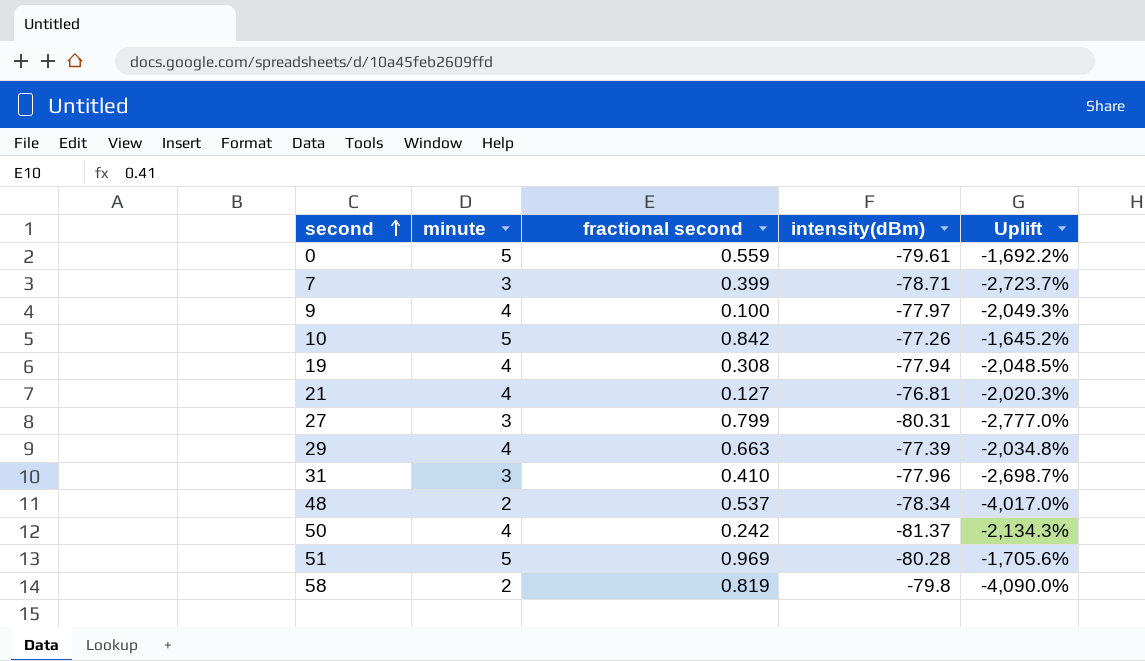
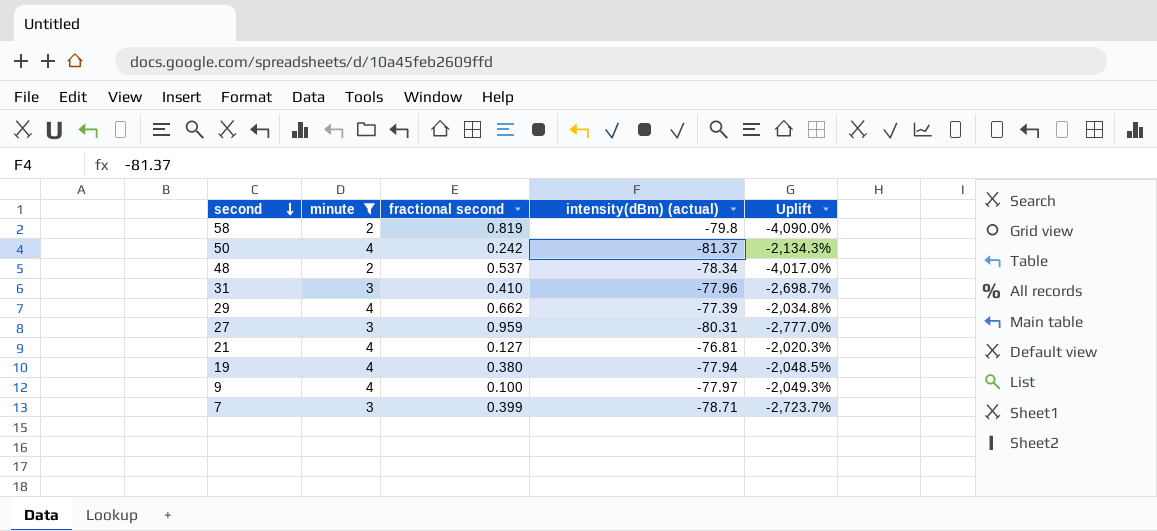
filter: none -> minute != 5
row order: second ascending -> second descending
column name: intensity(dBm) -> intensity(dBm) (actual)
29 | fractional second: 0.663 -> 0.662
27 | fractional second: 0.799 -> 0.959
19 | fractional second: 0.308 -> 0.380

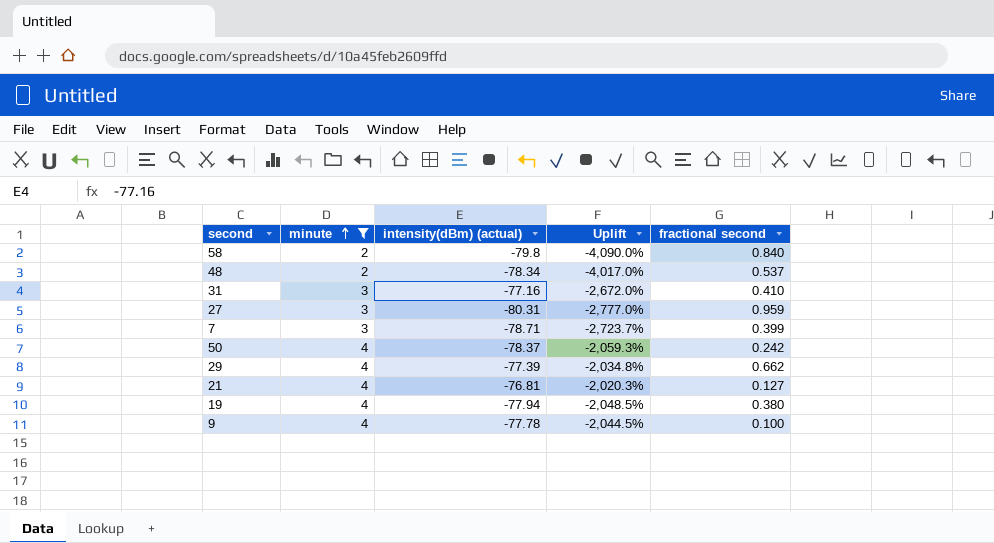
row order: second descending -> minute ascending
column fractional second | position: 3 -> 5
58 | fractional second: 0.819 -> 0.840
31 | intensity(dBm) (actual): -77.96 -> -77.16
31 | Uplift: -2,698.7% -> -2,672.0%
50 | intensity(dBm) (actual): -81.37 -> -78.37
50 | Uplift: -2,134.3% -> -2,059.3%
9 | intensity(dBm) (actual): -77.97 -> -77.78
9 | Uplift: -2,049.3% -> -2,044.5%

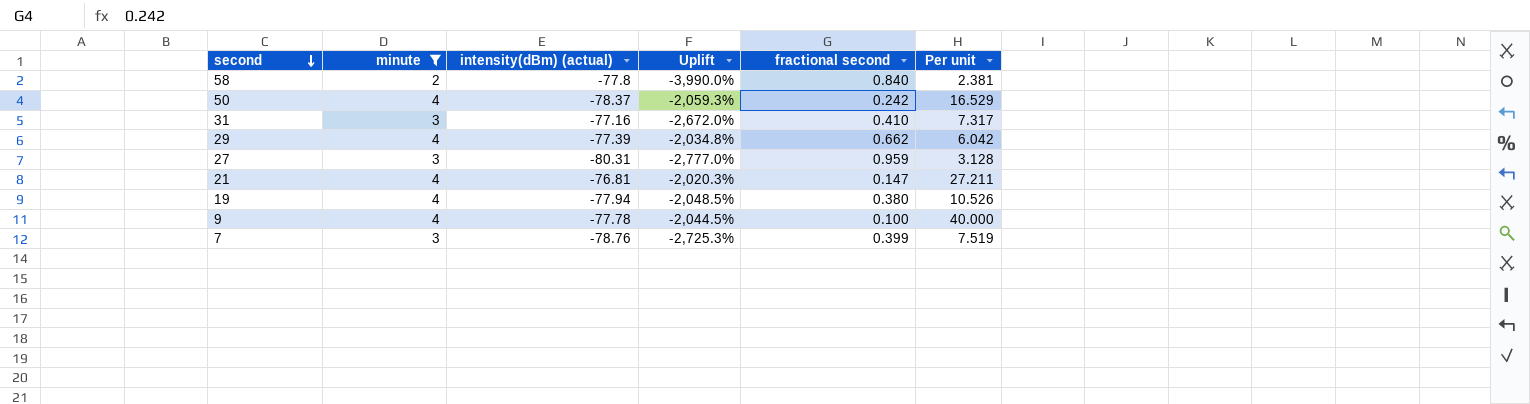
row order: minute ascending -> second descending
column Per unit | formula: none -> [minute] / [fractional second]
row 48: 2 | -78.34 | -4,017.0% | 0.537 -> none
58 | intensity(dBm) (actual): -79.8 -> -77.8
58 | Uplift: -4,090.0% -> -3,990.0%
21 | fractional second: 0.127 -> 0.147
7 | intensity(dBm) (actual): -78.71 -> -78.76
7 | Uplift: -2,723.7% -> -2,725.3%

